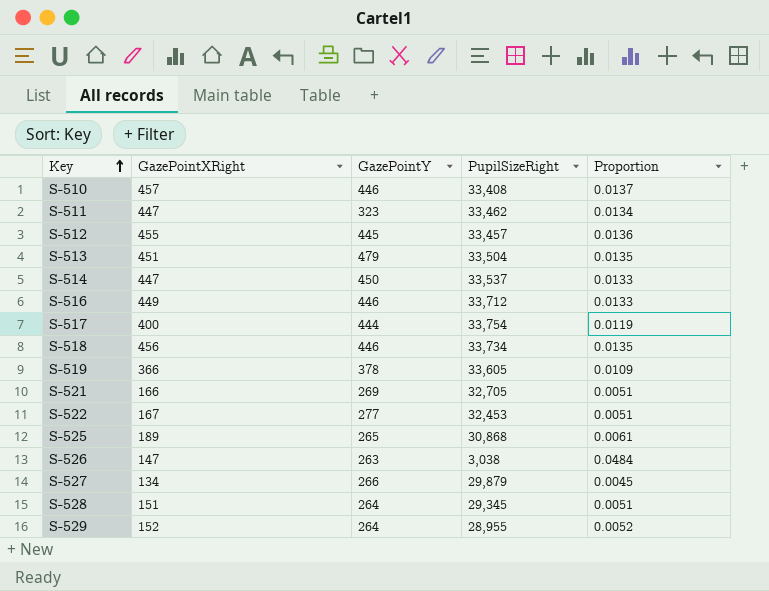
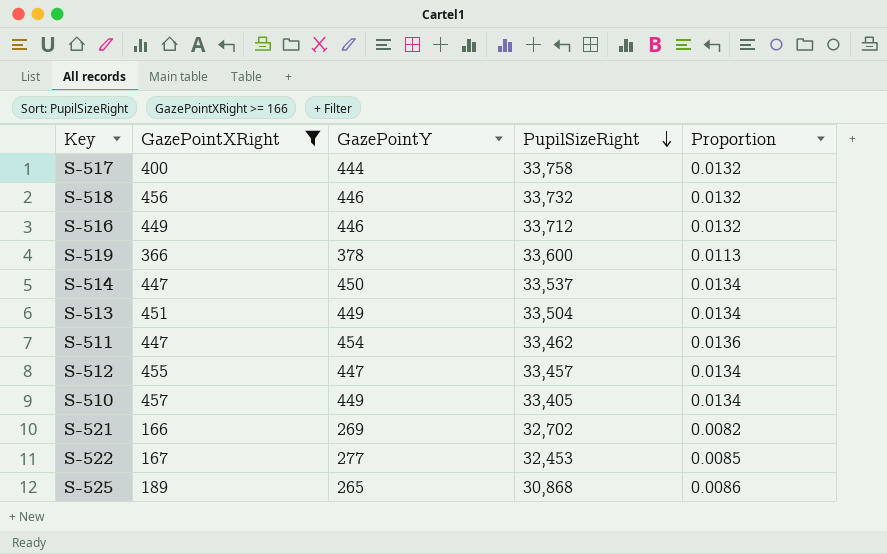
filter: none -> GazePointXRight >= 166
row order: Key ascending -> PupilSizeRight descending
column Proportion | formula: [GazePointXRight] / [PupilSizeRight] -> [GazePointY] / [PupilSizeRight]
S-517 | PupilSizeRight: 33,754 -> 33,758
S-518 | PupilSizeRight: 33,734 -> 33,732
S-519 | PupilSizeRight: 33,605 -> 33,600
S-513 | GazePointY: 479 -> 449
S-511 | GazePointY: 323 -> 454
S-512 | GazePointY: 445 -> 447
S-510 | GazePointY: 446 -> 449
S-510 | PupilSizeRight: 33,408 -> 33,405
S-521 | PupilSizeRight: 32,705 -> 32,702

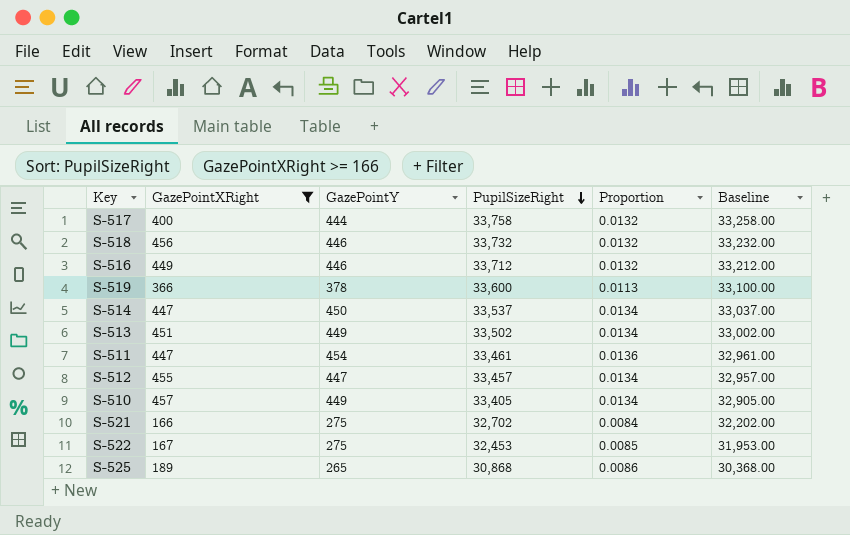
column Baseline | formula: none -> [PupilSizeRight] - 500
S-513 | PupilSizeRight: 33,504 -> 33,502
S-511 | PupilSizeRight: 33,462 -> 33,461
S-521 | GazePointY: 269 -> 275
S-521 | Proportion: 0.0082 -> 0.0084
S-522 | GazePointY: 277 -> 275

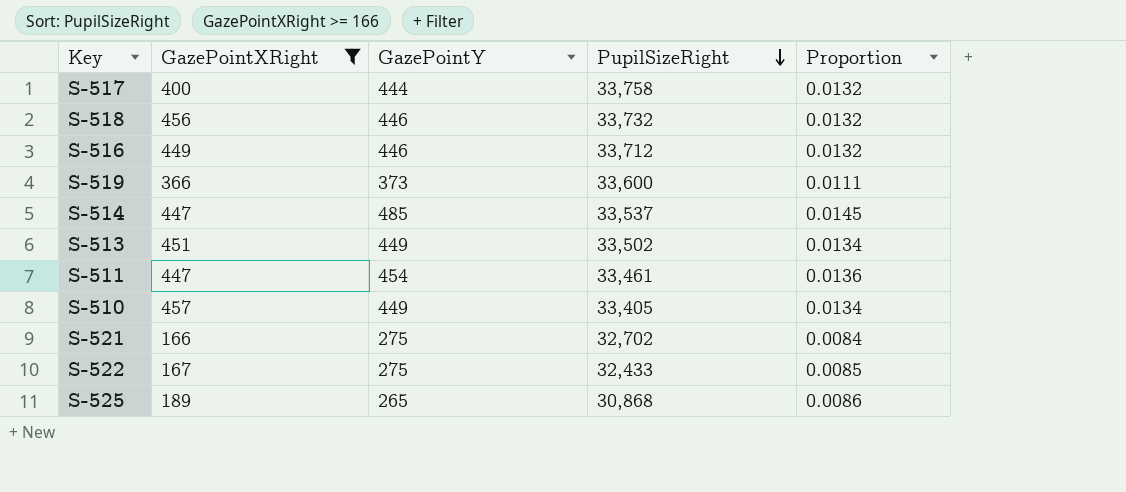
column Baseline | formula: [PupilSizeRight] - 500 -> none
row S-512: 455 | 447 | 33,457 | 0.0134 | 32,957.00 -> none
S-519 | GazePointY: 378 -> 373
S-519 | Proportion: 0.0113 -> 0.0111
S-514 | GazePointY: 450 -> 485
S-514 | Proportion: 0.0134 -> 0.0145
S-522 | PupilSizeRight: 32,453 -> 32,433

